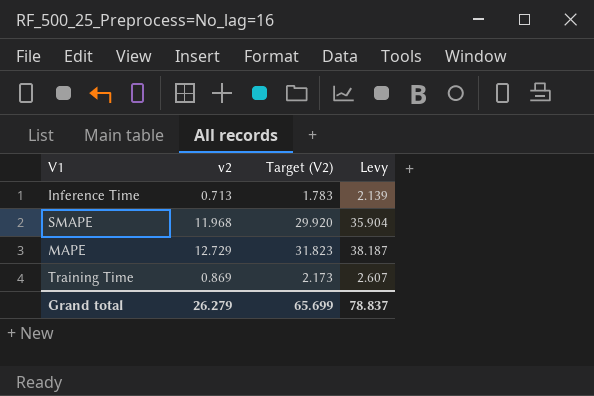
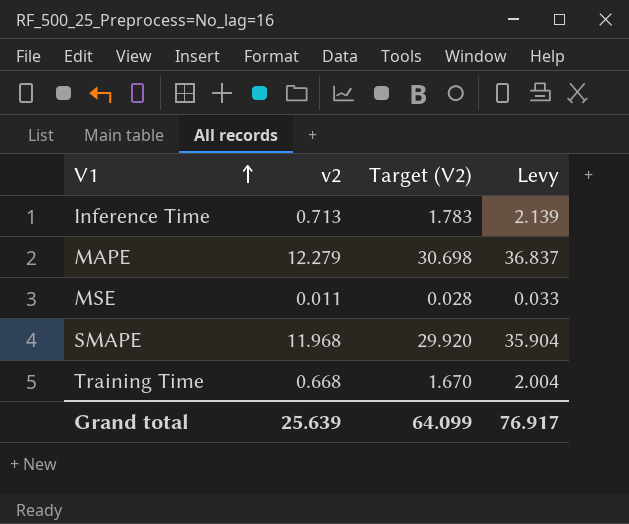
row order: none -> V1 ascending
MAPE | v2: 12.729 -> 12.279
MAPE | Target (V2): 31.823 -> 30.698
MAPE | Levy: 38.187 -> 36.837
row MSE: none -> 0.011 | 0.028 | 0.033
Training Time | v2: 0.869 -> 0.668
Training Time | Target (V2): 2.173 -> 1.670
Training Time | Levy: 2.607 -> 2.004
Grand total | v2: 26.279 -> 25.639
Grand total | Target (V2): 65.699 -> 64.099
Grand total | Levy: 78.837 -> 76.917

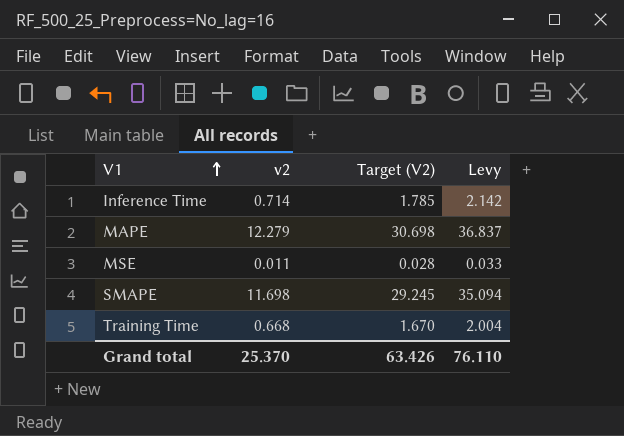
Inference Time | v2: 0.713 -> 0.714
Inference Time | Target (V2): 1.783 -> 1.785
Inference Time | Levy: 2.139 -> 2.142
SMAPE | v2: 11.968 -> 11.698
SMAPE | Target (V2): 29.920 -> 29.245
SMAPE | Levy: 35.904 -> 35.094
Grand total | v2: 25.639 -> 25.370
Grand total | Target (V2): 64.099 -> 63.426
Grand total | Levy: 76.917 -> 76.110

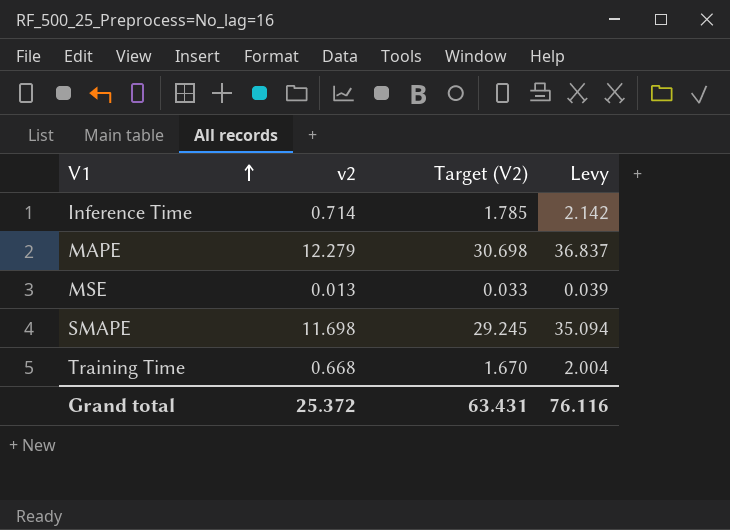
MSE | v2: 0.011 -> 0.013
MSE | Target (V2): 0.028 -> 0.033
MSE | Levy: 0.033 -> 0.039
Grand total | v2: 25.370 -> 25.372
Grand total | Target (V2): 63.426 -> 63.431
Grand total | Levy: 76.110 -> 76.116

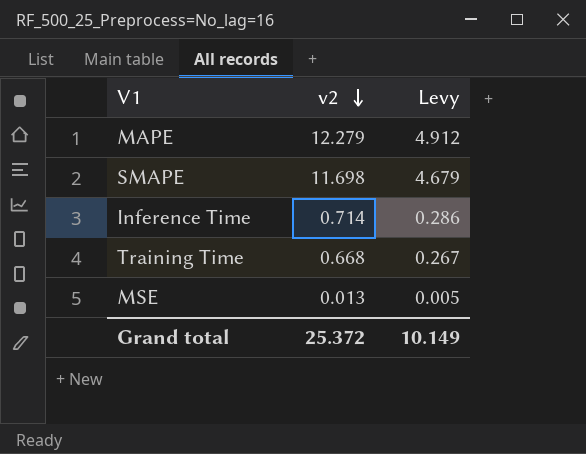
row order: V1 ascending -> v2 descending
column Target (V2) | formula: [v2] * 2.5 -> none
column Levy | formula: [v2] * 3 -> [v2] * 0.4
Grand total | Levy: 76.116 -> 10.149

